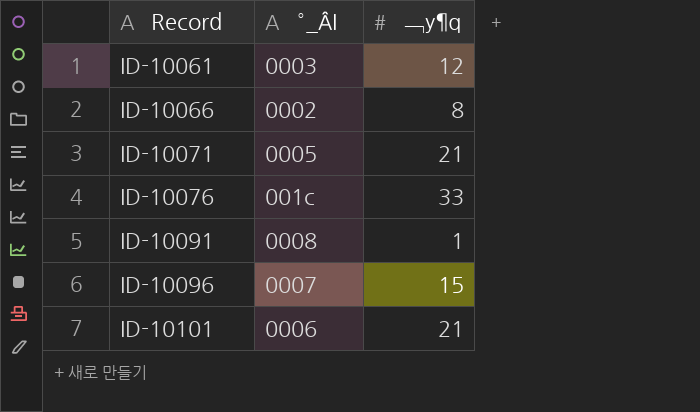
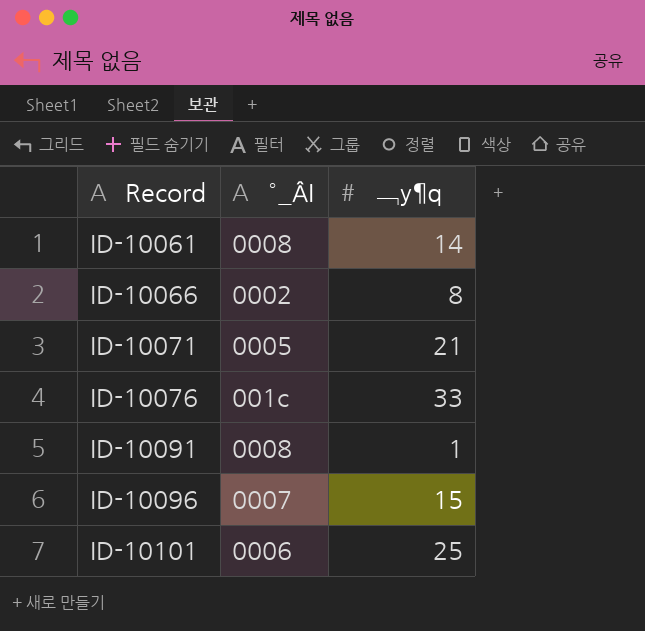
ID-10061 | °_ÂI: 0003 -> 0008
ID-10061 | ¬y¶q: 12 -> 14
ID-10101 | ¬y¶q: 21 -> 25

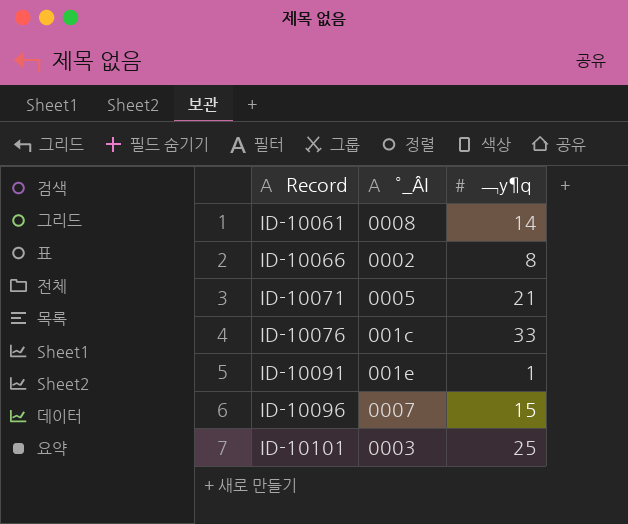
ID-10091 | °_ÂI: 0008 -> 001e
ID-10101 | °_ÂI: 0006 -> 0003

